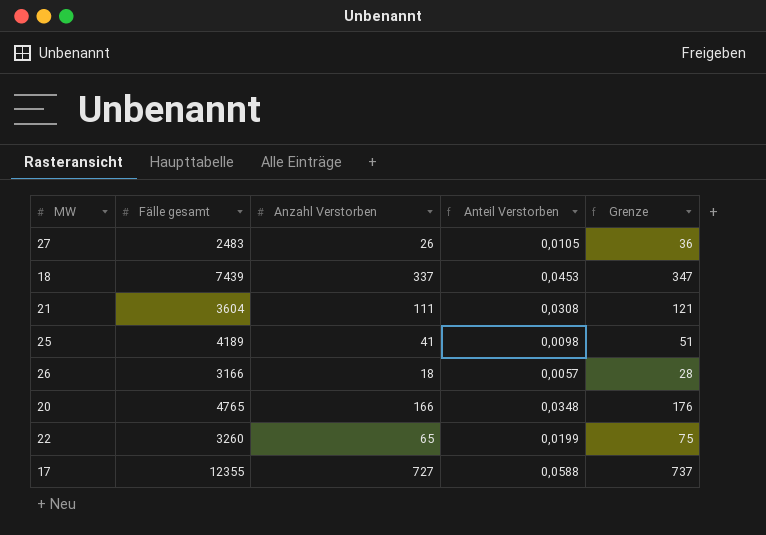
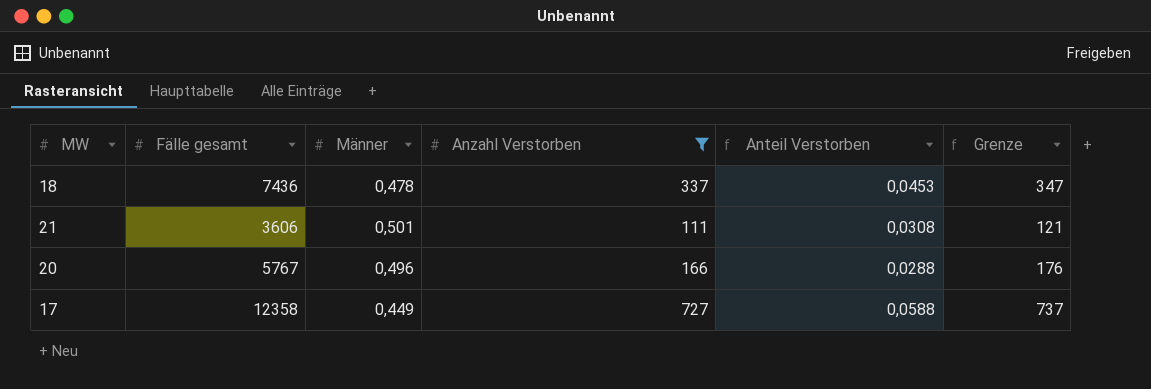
filter: none -> Anzahl Verstorben >= 111
column Männer | position: none -> 3
18 | Fälle gesamt: 7439 -> 7436
21 | Fälle gesamt: 3604 -> 3606
20 | Fälle gesamt: 4765 -> 5767
20 | Anteil Verstorben: 0,0348 -> 0,0288
17 | Fälle gesamt: 12355 -> 12358

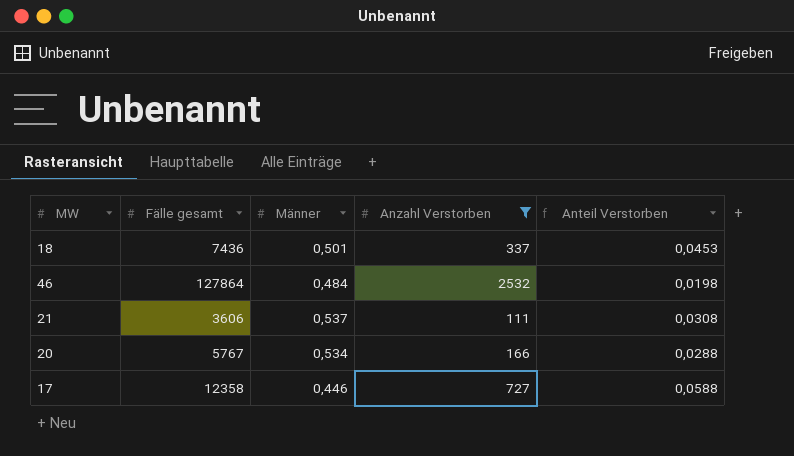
column Grenze | formula: [Anzahl Verstorben] + 10 -> none
18 | Männer: 0,478 -> 0,501
row 46: none -> 127864 | 0,484 | 2532 | 0,0198
21 | Männer: 0,501 -> 0,537
20 | Männer: 0,496 -> 0,534
17 | Männer: 0,449 -> 0,446

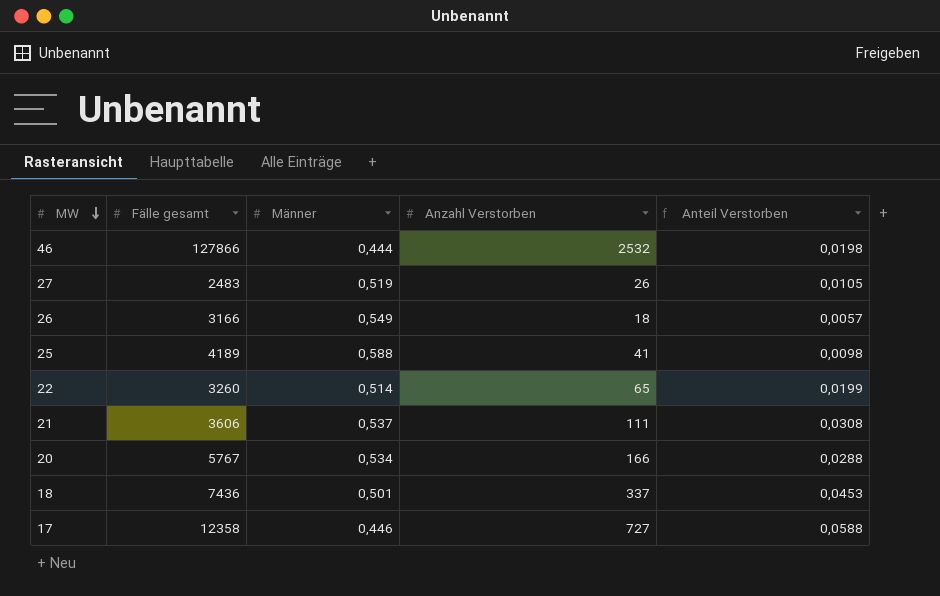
filter: Anzahl Verstorben >= 111 -> none
row order: none -> MW descending
46 | Fälle gesamt: 127864 -> 127866
46 | Männer: 0,484 -> 0,444

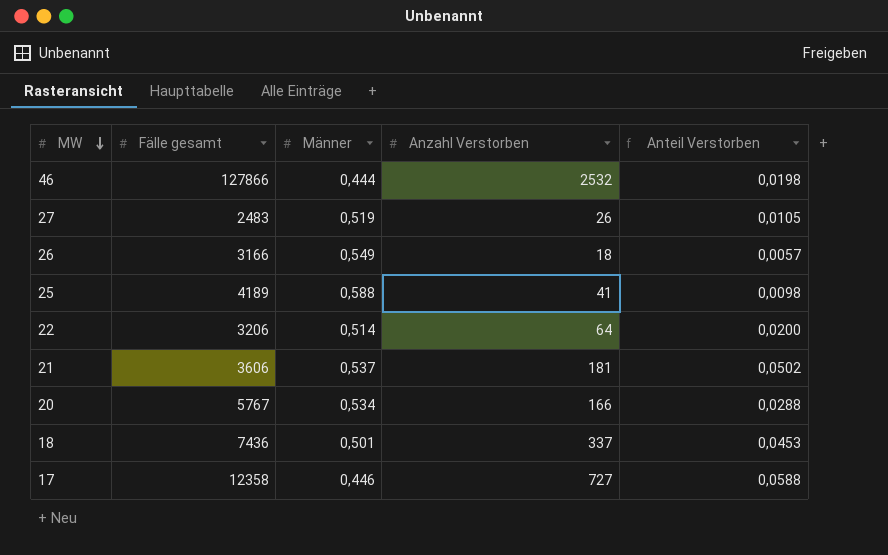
22 | Fälle gesamt: 3260 -> 3206
22 | Anzahl Verstorben: 65 -> 64
22 | Anteil Verstorben: 0,0199 -> 0,0200
21 | Anzahl Verstorben: 111 -> 181
21 | Anteil Verstorben: 0,0308 -> 0,0502

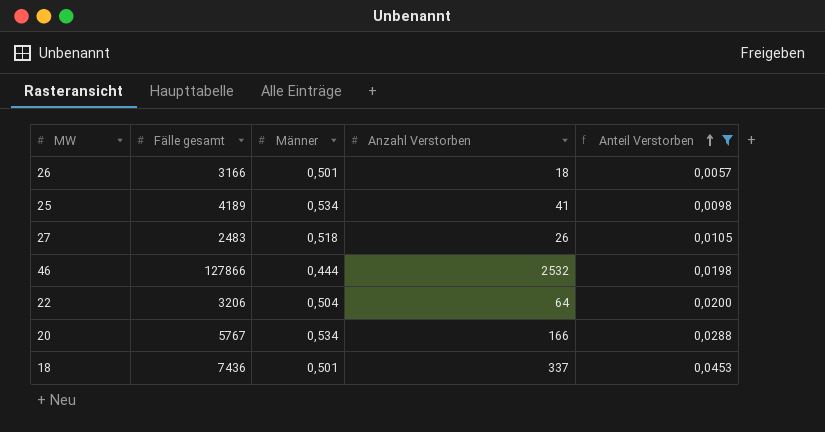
filter: none -> Anteil Verstorben <= 0,0453
row order: MW descending -> Anteil Verstorben ascending
26 | Männer: 0,549 -> 0,501
25 | Männer: 0,588 -> 0,534
27 | Männer: 0,519 -> 0,518
22 | Männer: 0,514 -> 0,504

